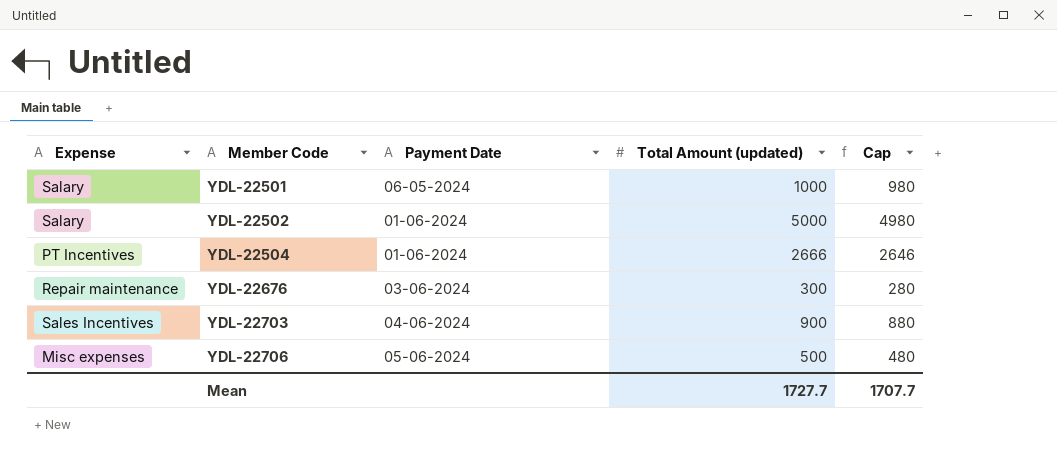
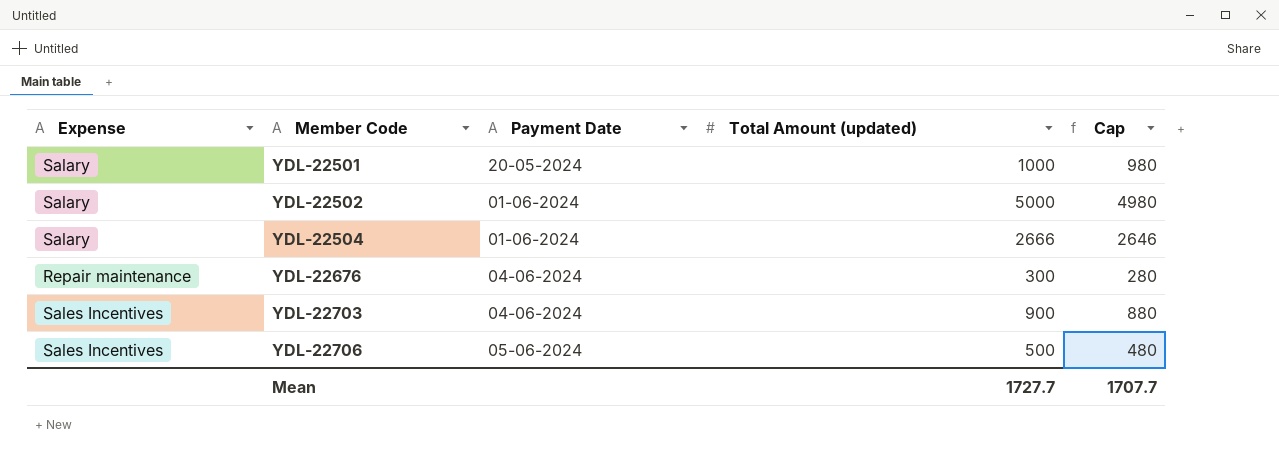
YDL-22501 | Payment Date: 06-05-2024 -> 20-05-2024
YDL-22504 | Expense: PT Incentives -> Salary
YDL-22676 | Payment Date: 03-06-2024 -> 04-06-2024
YDL-22706 | Expense: Misc expenses -> Sales Incentives

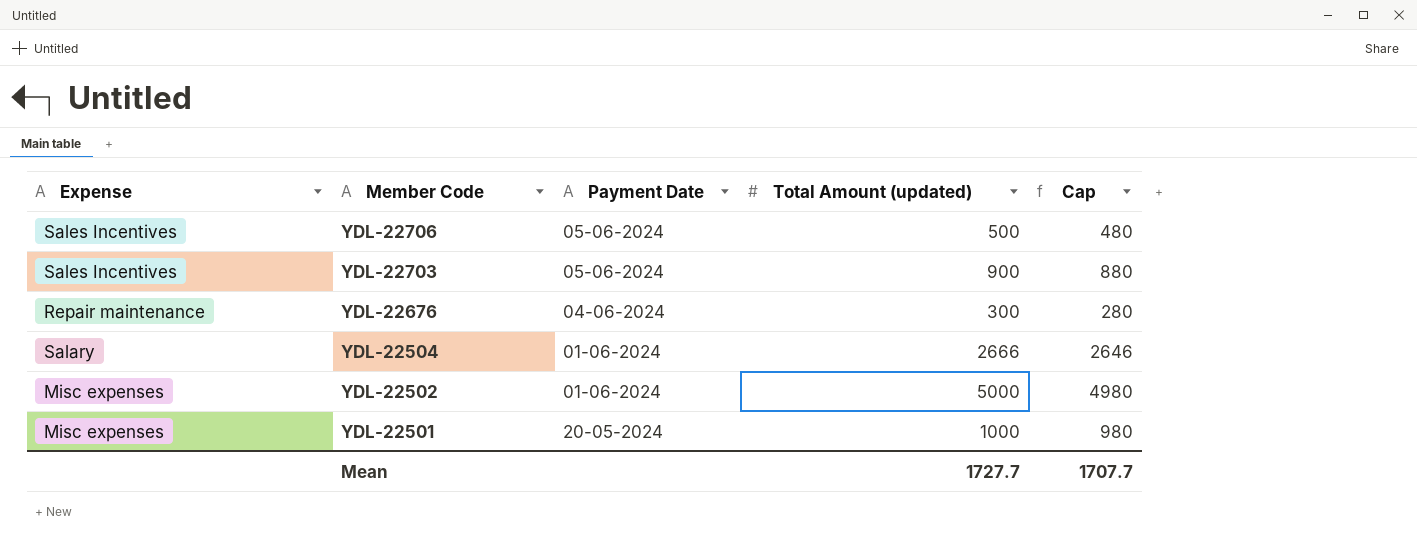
row order: Member Code ascending -> Member Code descending
YDL-22703 | Payment Date: 04-06-2024 -> 05-06-2024
YDL-22502 | Expense: Salary -> Misc expenses
YDL-22501 | Expense: Salary -> Misc expenses

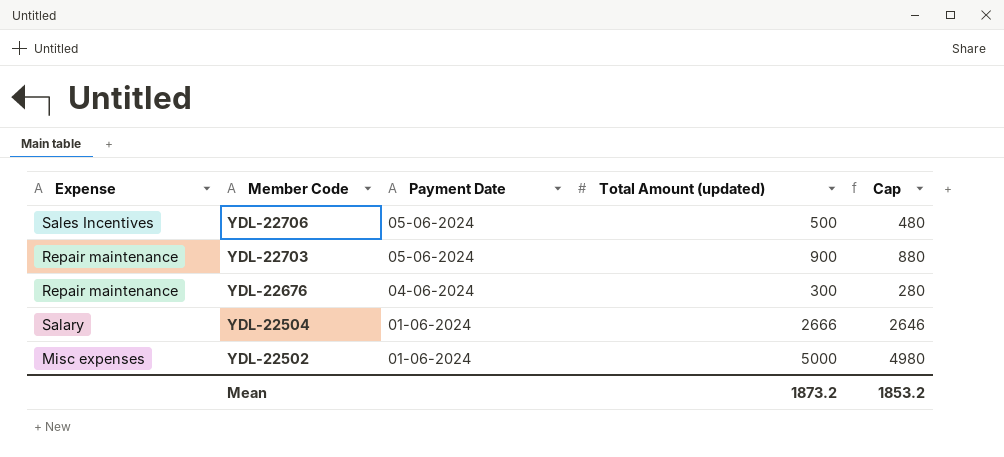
row YDL-22501: Misc expenses | 20-05-2024 | 1000 | 980 -> none
YDL-22703 | Expense: Sales Incentives -> Repair maintenance
Mean | Total Amount (updated): 1727.7 -> 1873.2
Mean | Cap: 1707.7 -> 1853.2

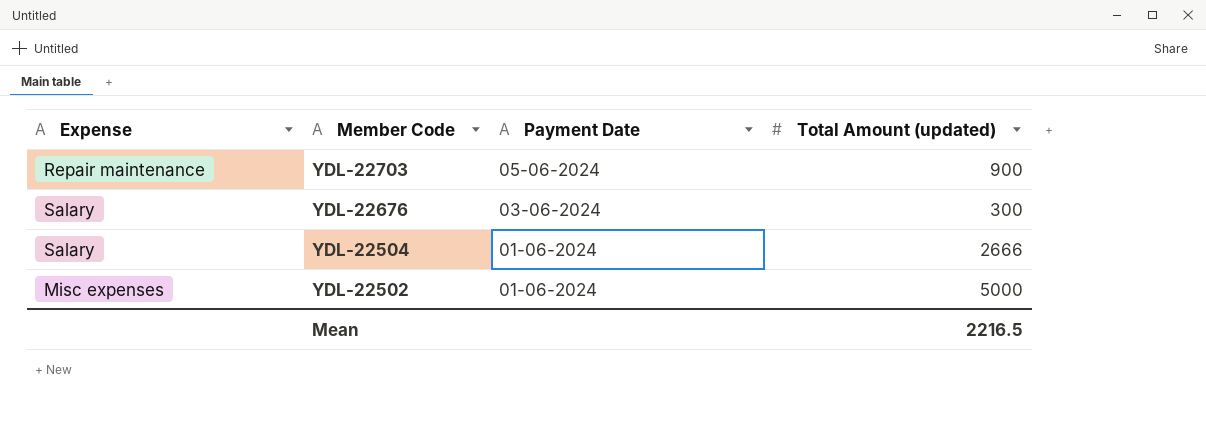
column Cap | formula: [Total Amount (updated)] - 20 -> none
row YDL-22706: Sales Incentives | 05-06-2024 | 500 | 480 -> none
YDL-22676 | Expense: Repair maintenance -> Salary
YDL-22676 | Payment Date: 04-06-2024 -> 03-06-2024
Mean | Total Amount (updated): 1873.2 -> 2216.5

